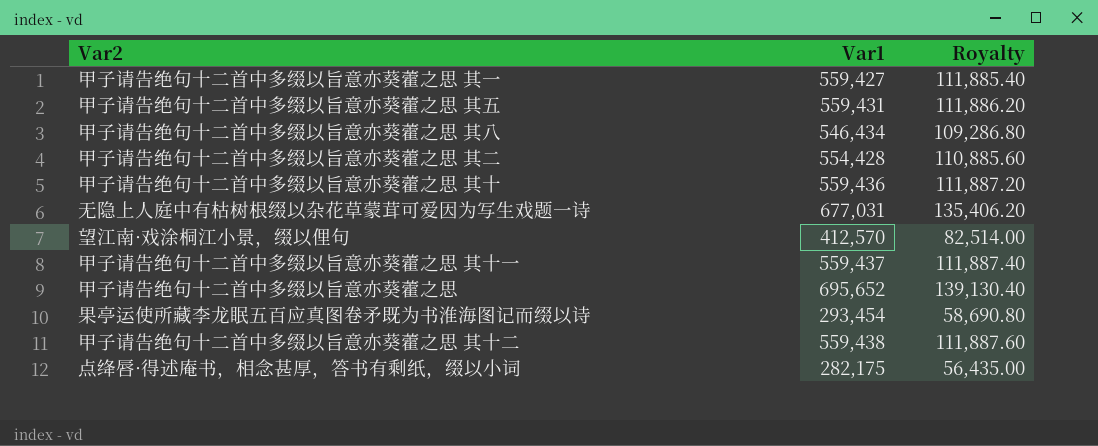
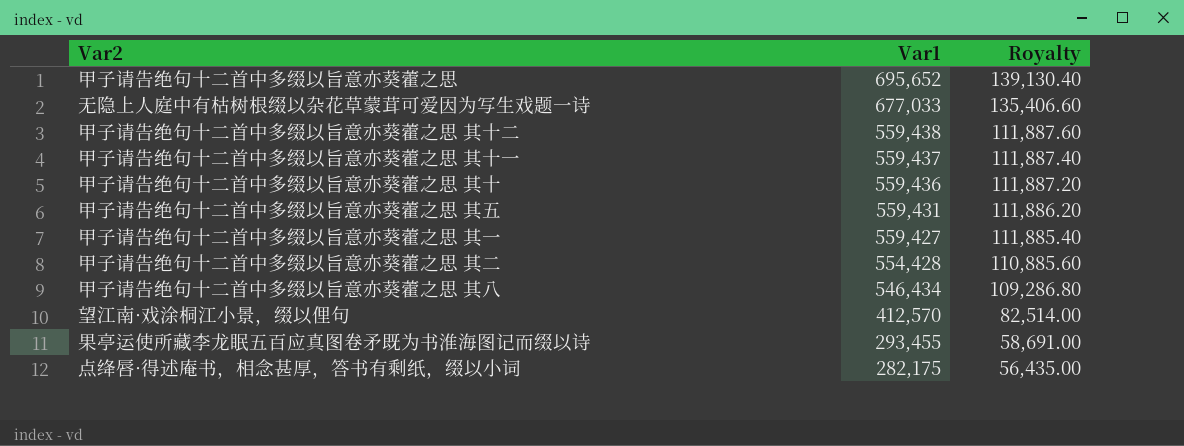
row order: none -> Var1 descending
无隐上人庭中有枯树根缀以杂花草蒙茸可爱因为写生戏题一诗 | Var1: 677,031 -> 677,033
无隐上人庭中有枯树根缀以杂花草蒙茸可爱因为写生戏题一诗 | Royalty: 135,406.20 -> 135,406.60
果亭运使所藏李龙眠五百应真图卷矛既为书淮海图记而缀以诗 | Var1: 293,454 -> 293,455
果亭运使所藏李龙眠五百应真图卷矛既为书淮海图记而缀以诗 | Royalty: 58,690.80 -> 58,691.00

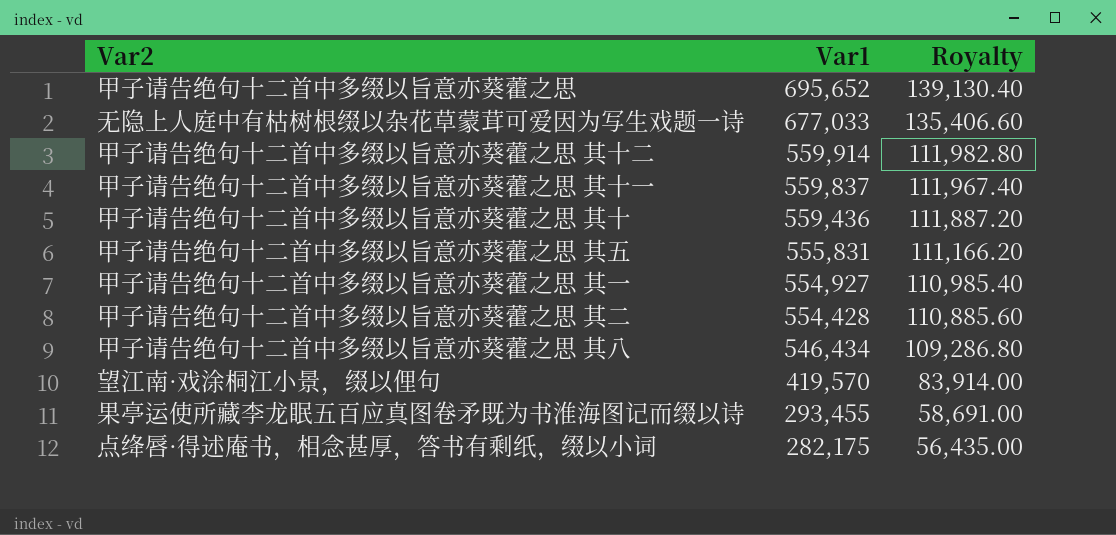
甲子请告绝句十二首中多缀以旨意亦葵藿之思 其十二 | Var1: 559,438 -> 559,914
甲子请告绝句十二首中多缀以旨意亦葵藿之思 其十二 | Royalty: 111,887.60 -> 111,982.80
甲子请告绝句十二首中多缀以旨意亦葵藿之思 其十一 | Var1: 559,437 -> 559,837
甲子请告绝句十二首中多缀以旨意亦葵藿之思 其十一 | Royalty: 111,887.40 -> 111,967.40
甲子请告绝句十二首中多缀以旨意亦葵藿之思 其五 | Var1: 559,431 -> 555,831
甲子请告绝句十二首中多缀以旨意亦葵藿之思 其五 | Royalty: 111,886.20 -> 111,166.20
甲子请告绝句十二首中多缀以旨意亦葵藿之思 其一 | Var1: 559,427 -> 554,927
甲子请告绝句十二首中多缀以旨意亦葵藿之思 其一 | Royalty: 111,885.40 -> 110,985.40
望江南·戏涂桐江小景，缀以俚句 | Var1: 412,570 -> 419,570
望江南·戏涂桐江小景，缀以俚句 | Royalty: 82,514.00 -> 83,914.00

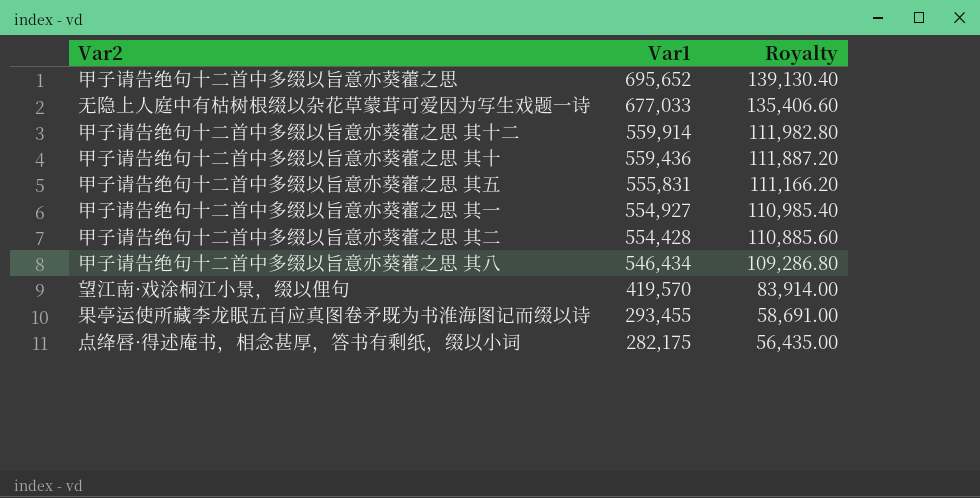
row 甲子请告绝句十二首中多缀以旨意亦葵藿之思 其十一: 559,837 | 111,967.40 -> none

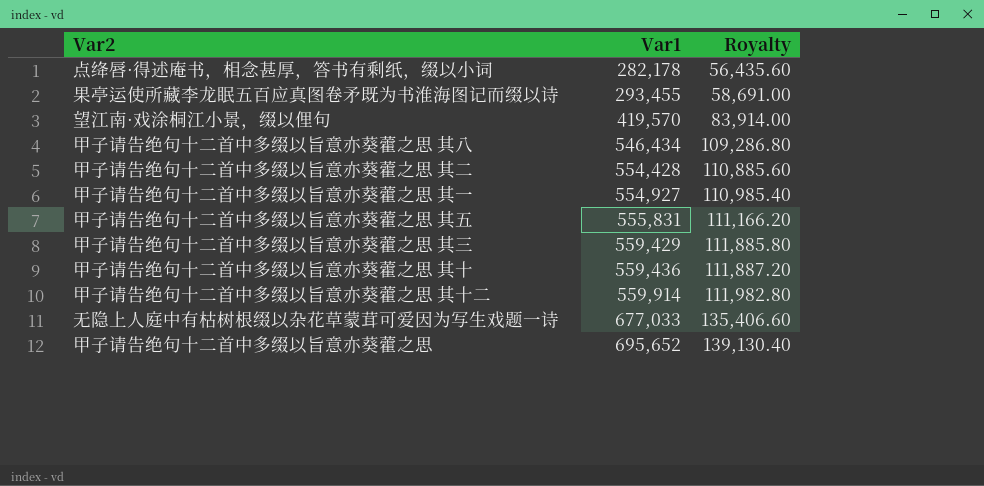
row order: Var1 descending -> Var1 ascending
点绛唇·得述庵书，相念甚厚，答书有剩纸，缀以小词 | Var1: 282,175 -> 282,178
点绛唇·得述庵书，相念甚厚，答书有剩纸，缀以小词 | Royalty: 56,435.00 -> 56,435.60
row 甲子请告绝句十二首中多缀以旨意亦葵藿之思 其三: none -> 559,429 | 111,885.80

